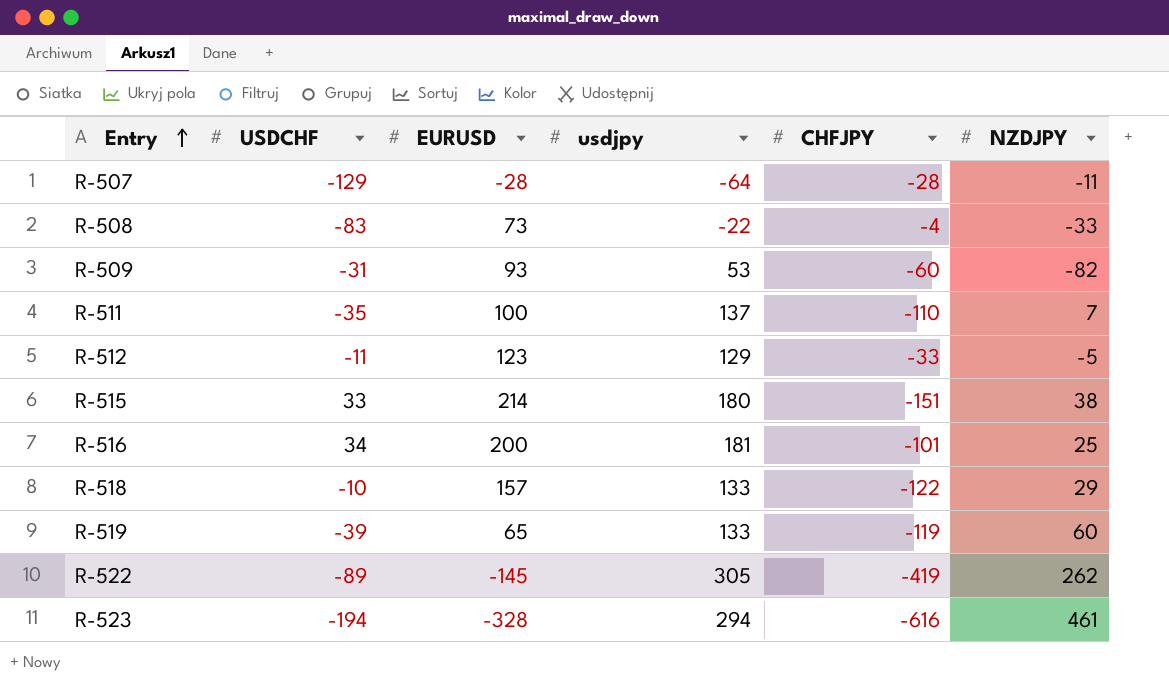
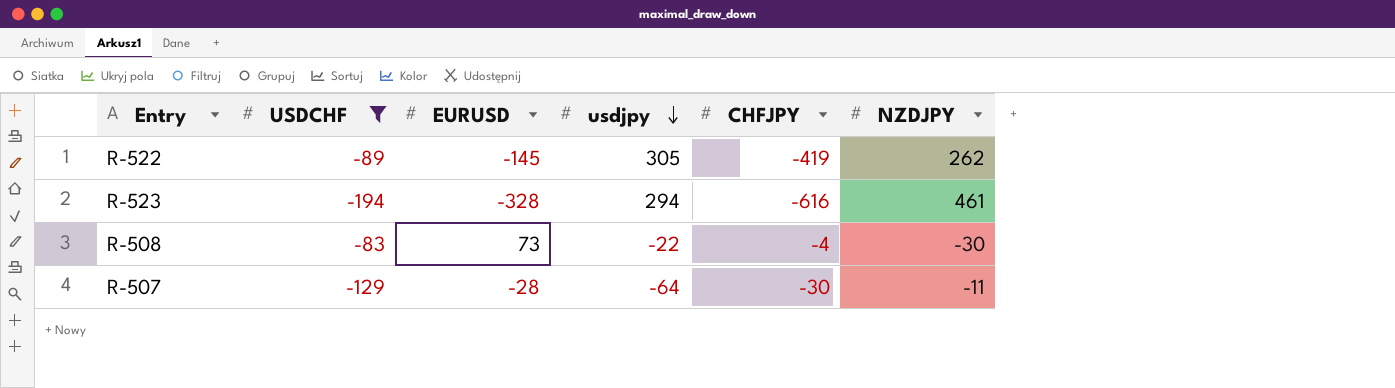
filter: none -> USDCHF <= -83
row order: Entry ascending -> usdjpy descending
R-508 | NZDJPY: -33 -> -30
R-507 | CHFJPY: -28 -> -30

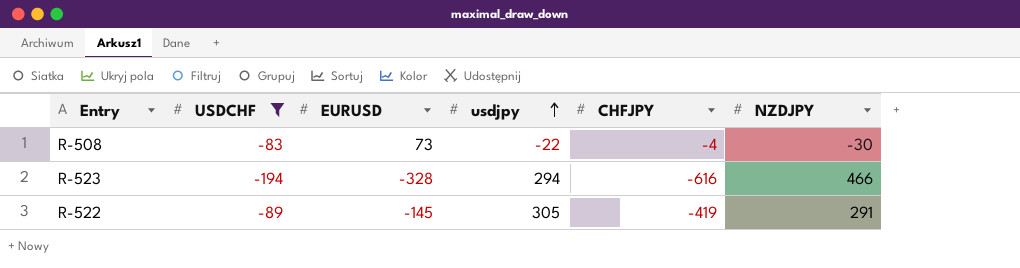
row order: usdjpy descending -> usdjpy ascending
row R-507: -129 | -28 | -64 | -30 | -11 -> none
R-523 | NZDJPY: 461 -> 466
R-522 | NZDJPY: 262 -> 291

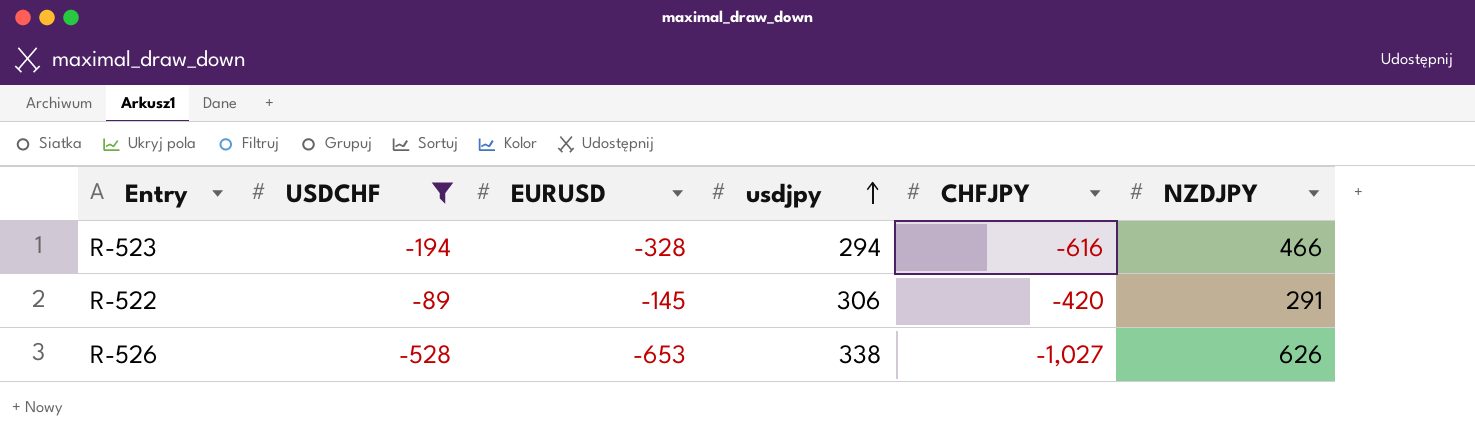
row R-508: -83 | 73 | -22 | -4 | -30 -> none
R-522 | usdjpy: 305 -> 306
R-522 | CHFJPY: -419 -> -420
row R-526: none -> -528 | -653 | 338 | -1,027 | 626

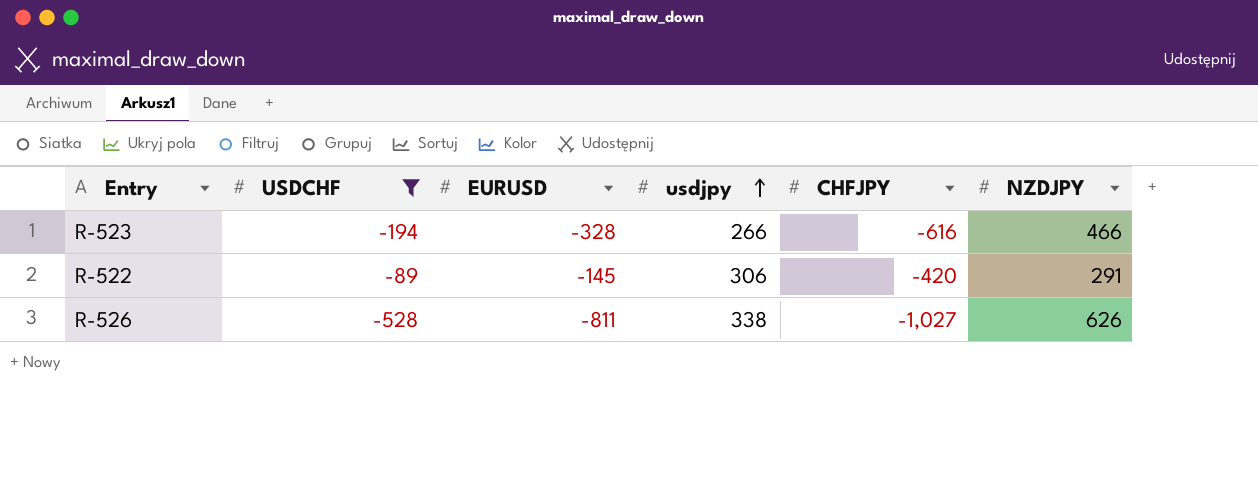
R-523 | usdjpy: 294 -> 266
R-526 | EURUSD: -653 -> -811

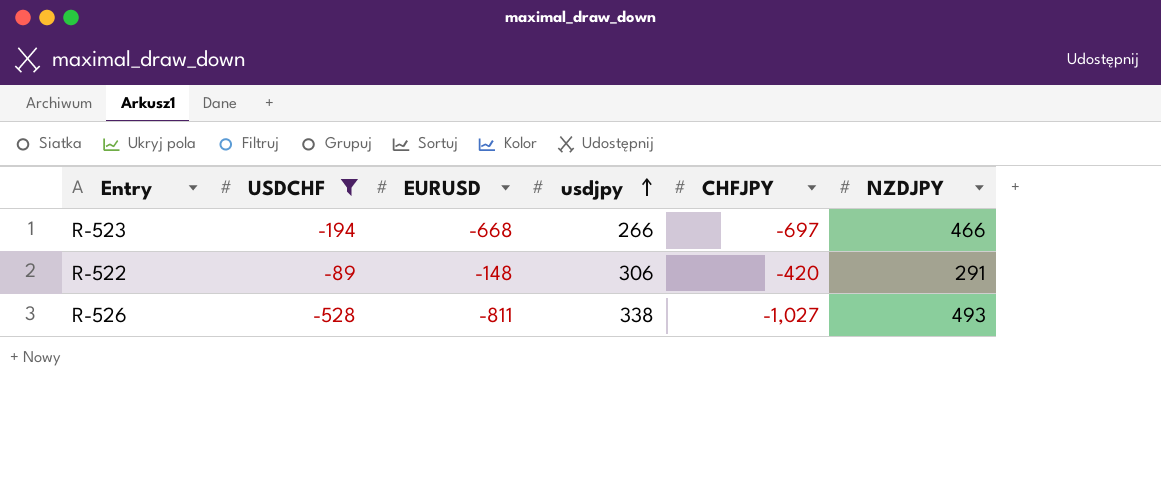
R-523 | EURUSD: -328 -> -668
R-523 | CHFJPY: -616 -> -697
R-522 | EURUSD: -145 -> -148
R-526 | NZDJPY: 626 -> 493

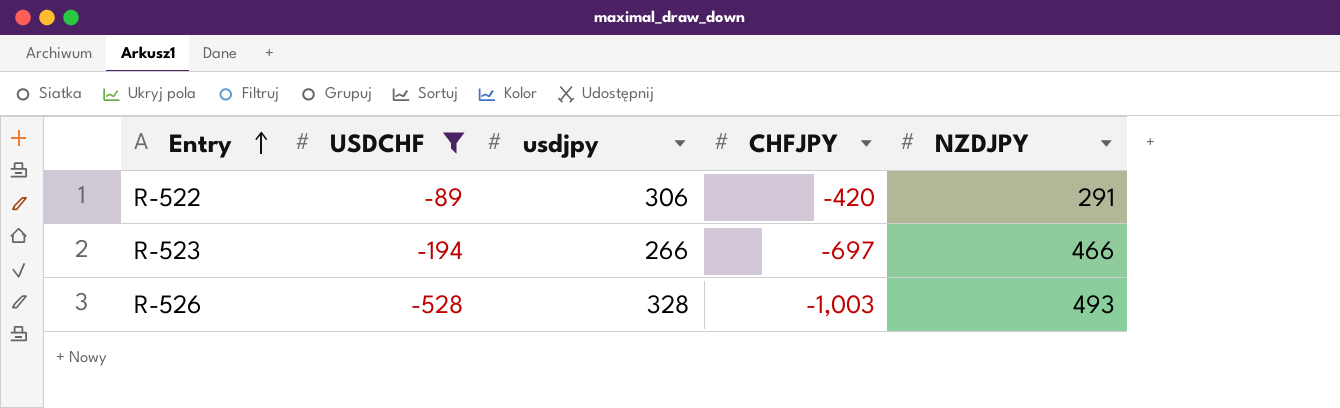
row order: usdjpy ascending -> Entry ascending
column EURUSD | position: 3 -> none
R-526 | usdjpy: 338 -> 328
R-526 | CHFJPY: -1,027 -> -1,003

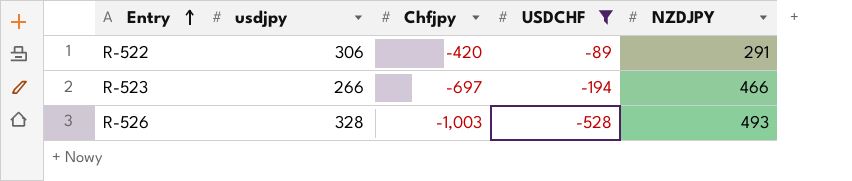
column name: CHFJPY -> Chfjpy
column USDCHF | position: 2 -> 4

